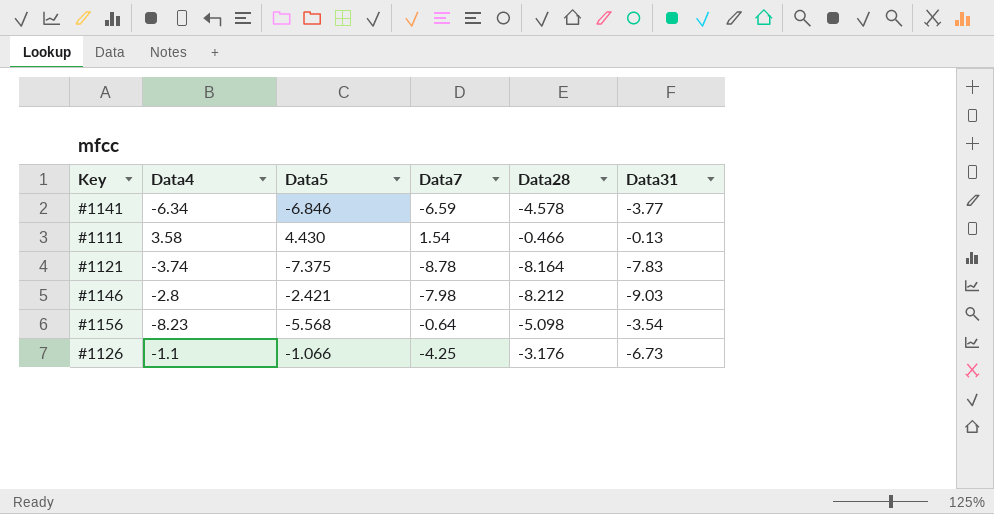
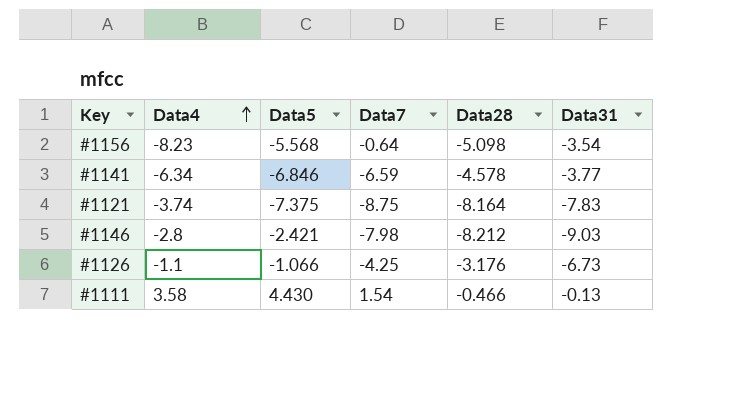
row order: none -> Data4 ascending
#1121 | Data7: -8.78 -> -8.75

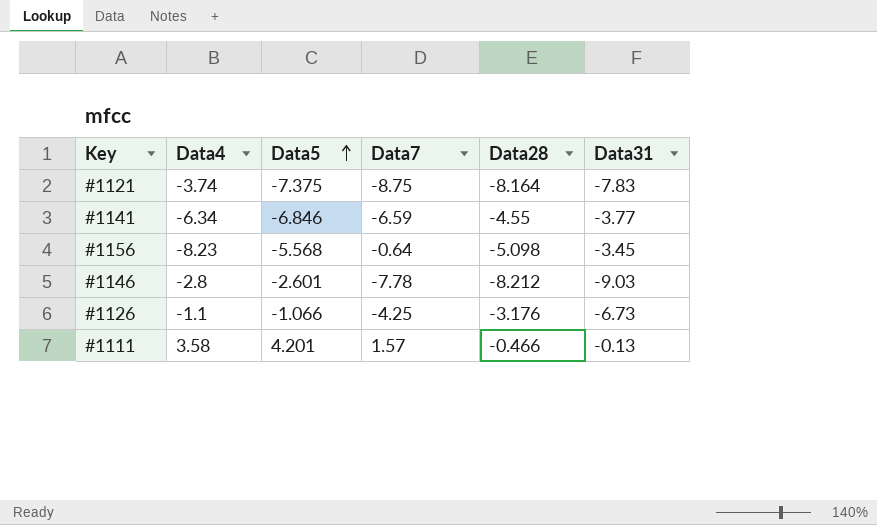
row order: Data4 ascending -> Data5 ascending
#1141 | Data28: -4.578 -> -4.55
#1156 | Data31: -3.54 -> -3.45
#1146 | Data5: -2.421 -> -2.601
#1146 | Data7: -7.98 -> -7.78
#1111 | Data5: 4.430 -> 4.201
#1111 | Data7: 1.54 -> 1.57

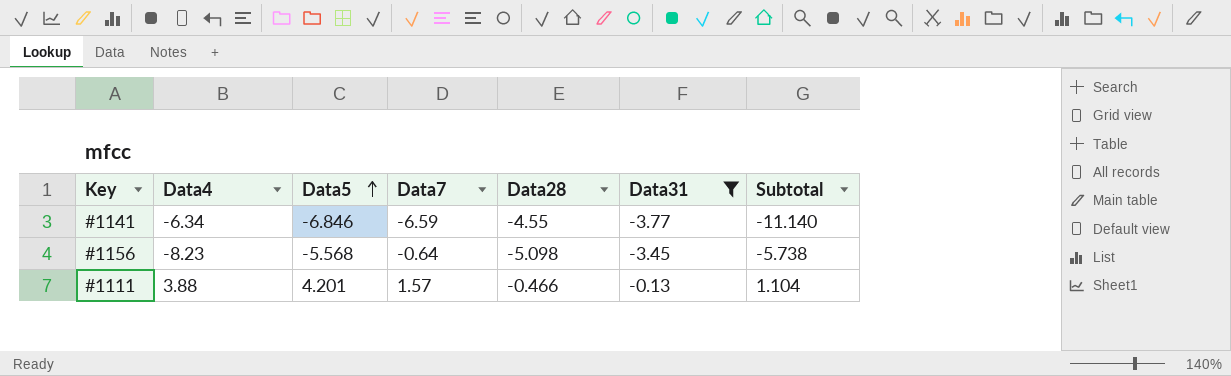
filter: none -> Data31 >= -3.77
column Subtotal | formula: none -> [Data7] + [Data28]
#1111 | Data4: 3.58 -> 3.88

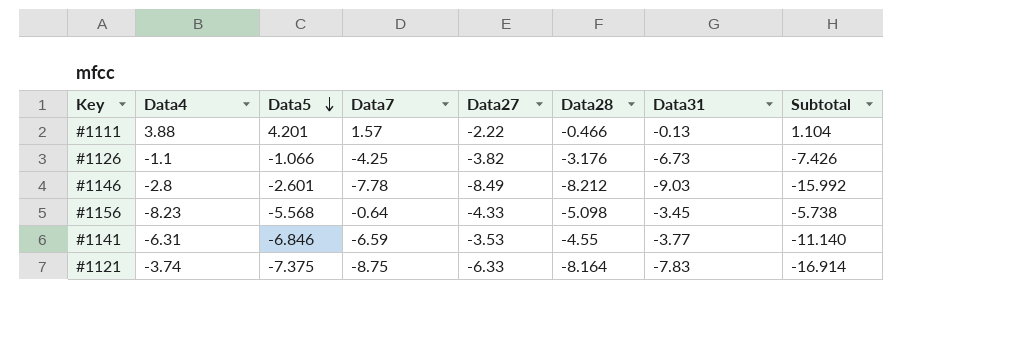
filter: Data31 >= -3.77 -> none
row order: Data5 ascending -> Data5 descending
column Data27 | position: none -> 5
#1141 | Data4: -6.34 -> -6.31

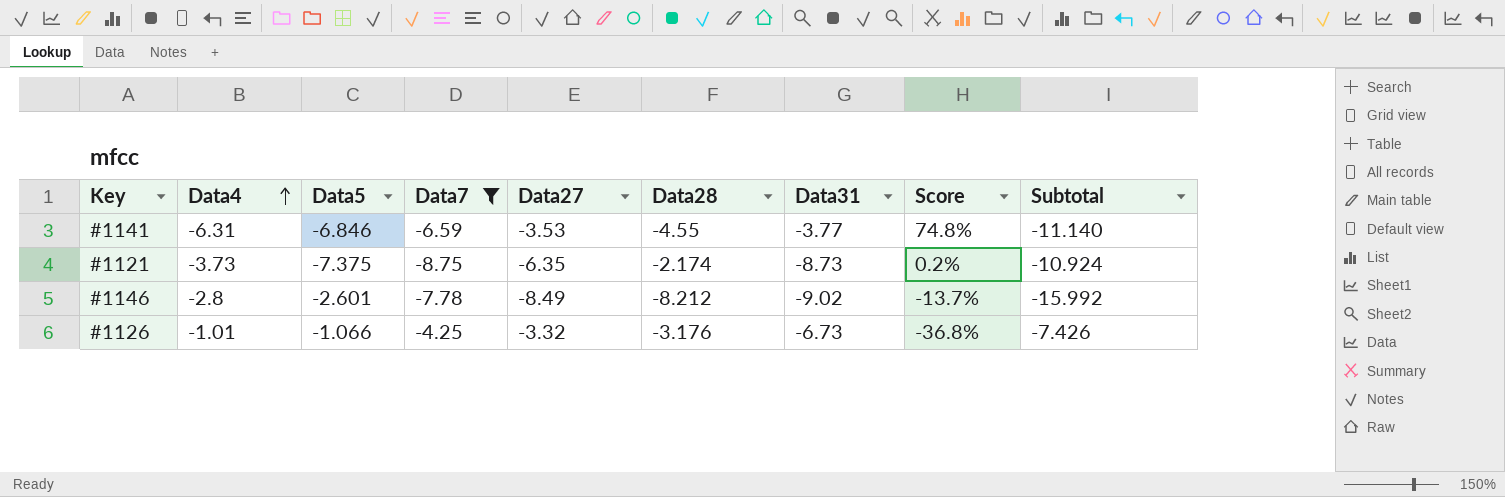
filter: none -> Data7 <= -4.25
row order: Data5 descending -> Data4 ascending
column Score | formula: none -> ([Data7] - [Data31]) / [Data31]
#1121 | Data4: -3.74 -> -3.73
#1121 | Data27: -6.33 -> -6.35
#1121 | Data28: -8.164 -> -2.174
#1121 | Data31: -7.83 -> -8.73
#1121 | Subtotal: -16.914 -> -10.924
#1146 | Data31: -9.03 -> -9.02
#1126 | Data4: -1.1 -> -1.01
#1126 | Data27: -3.82 -> -3.32

